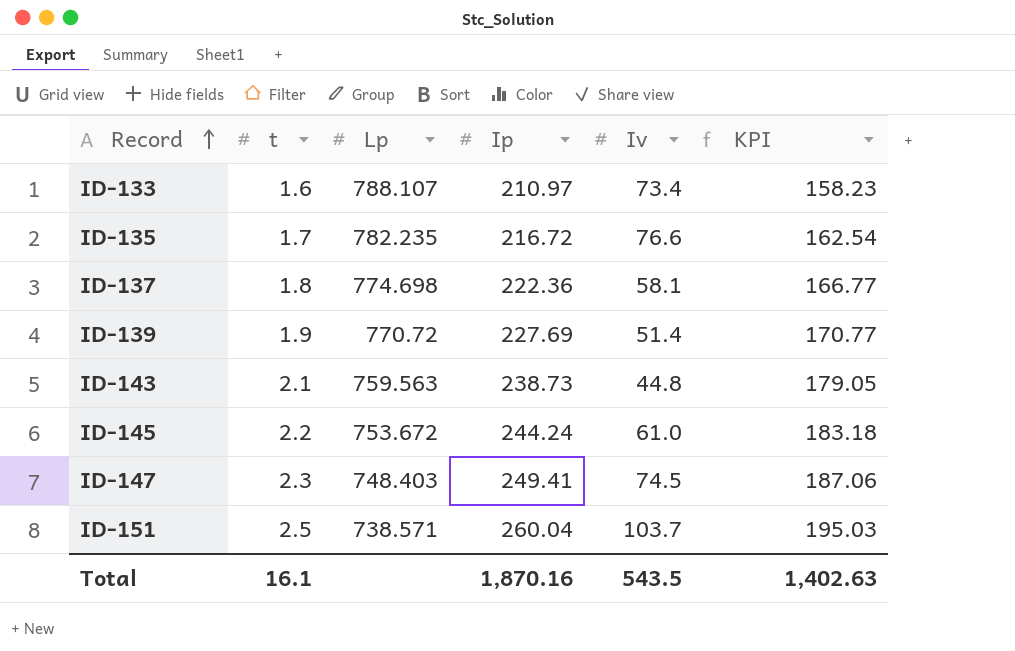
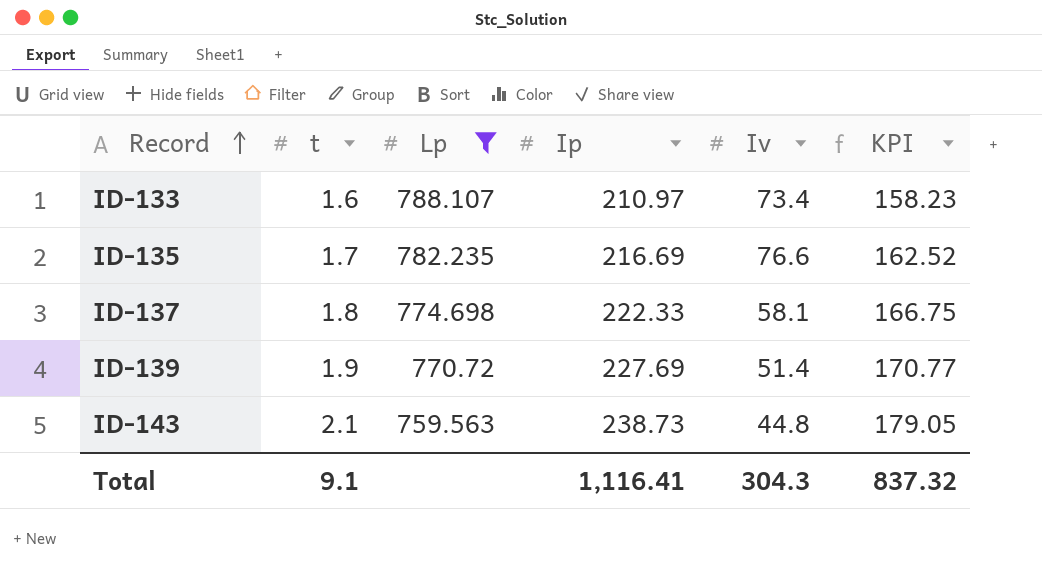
filter: none -> Lp >= 759.563
ID-135 | Ip: 216.72 -> 216.69
ID-135 | KPI: 162.54 -> 162.52
ID-137 | Ip: 222.36 -> 222.33
ID-137 | KPI: 166.77 -> 166.75
Total | t: 16.1 -> 9.1
Total | Ip: 1,870.16 -> 1,116.41
Total | Iv: 543.5 -> 304.3
Total | KPI: 1,402.63 -> 837.32

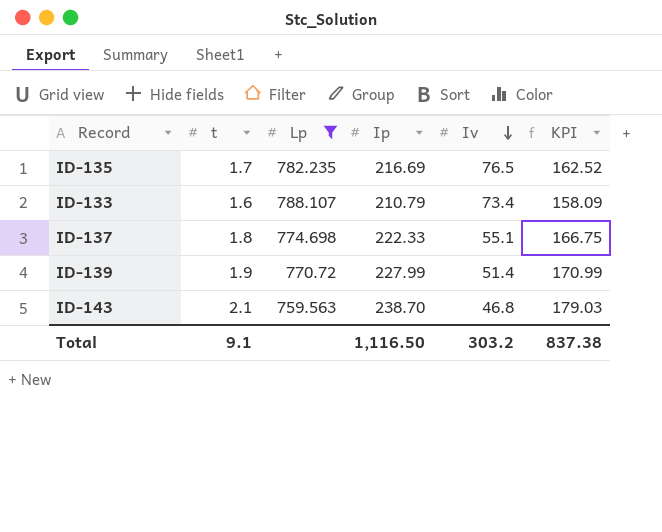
row order: Record ascending -> Iv descending
ID-135 | Iv: 76.6 -> 76.5
ID-133 | Ip: 210.97 -> 210.79
ID-133 | KPI: 158.23 -> 158.09
ID-137 | Iv: 58.1 -> 55.1
ID-139 | Ip: 227.69 -> 227.99
ID-139 | KPI: 170.77 -> 170.99
ID-143 | Ip: 238.73 -> 238.70
ID-143 | Iv: 44.8 -> 46.8
ID-143 | KPI: 179.05 -> 179.03
Total | Ip: 1,116.41 -> 1,116.50
Total | Iv: 304.3 -> 303.2
Total | KPI: 837.32 -> 837.38

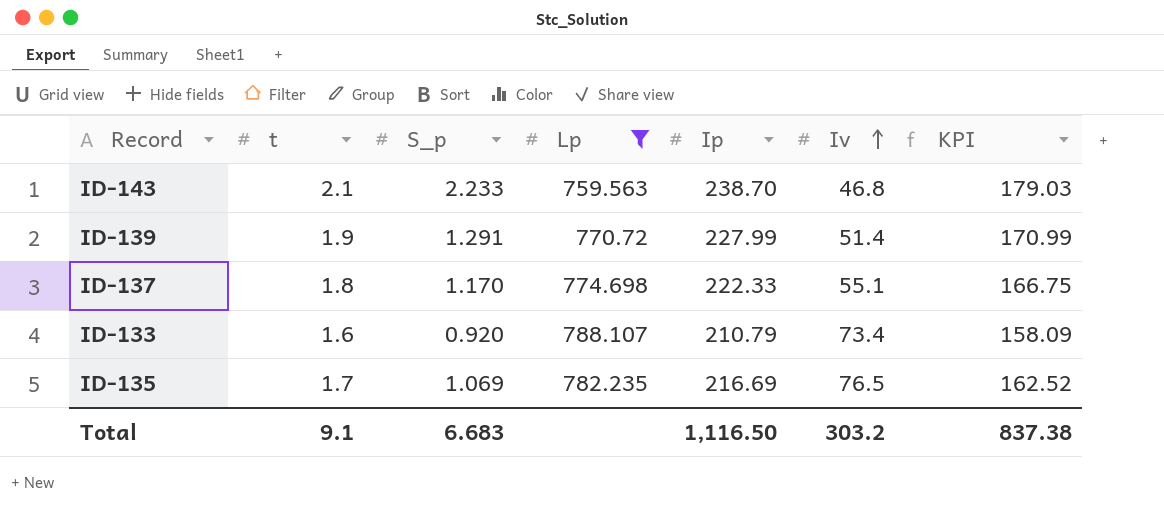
row order: Iv descending -> Iv ascending
column S_p | position: none -> 3

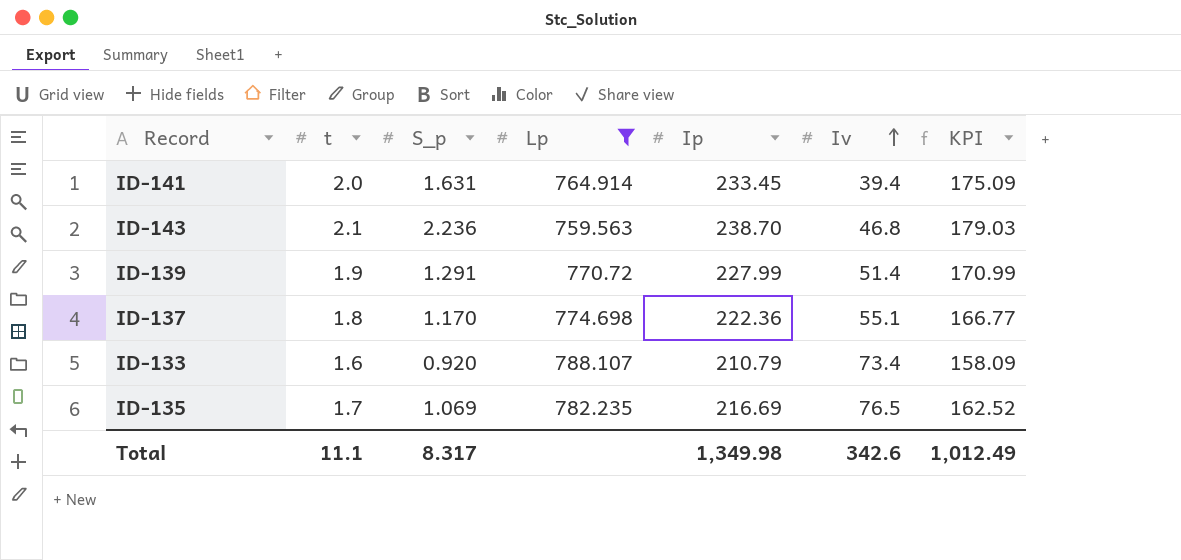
row ID-141: none -> 2.0 | 1.631 | 764.914 | 233.45 | 39.4 | 175.09
ID-143 | S_p: 2.233 -> 2.236
ID-137 | Ip: 222.33 -> 222.36
ID-137 | KPI: 166.75 -> 166.77
Total | t: 9.1 -> 11.1
Total | S_p: 6.683 -> 8.317
Total | Ip: 1,116.50 -> 1,349.98
Total | Iv: 303.2 -> 342.6
Total | KPI: 837.38 -> 1,012.49

